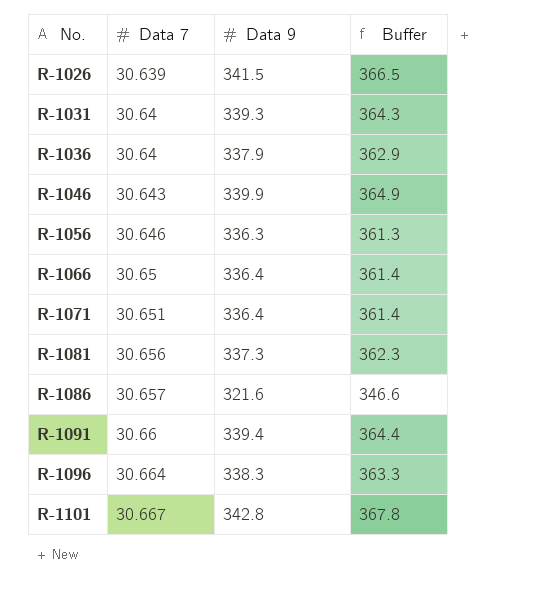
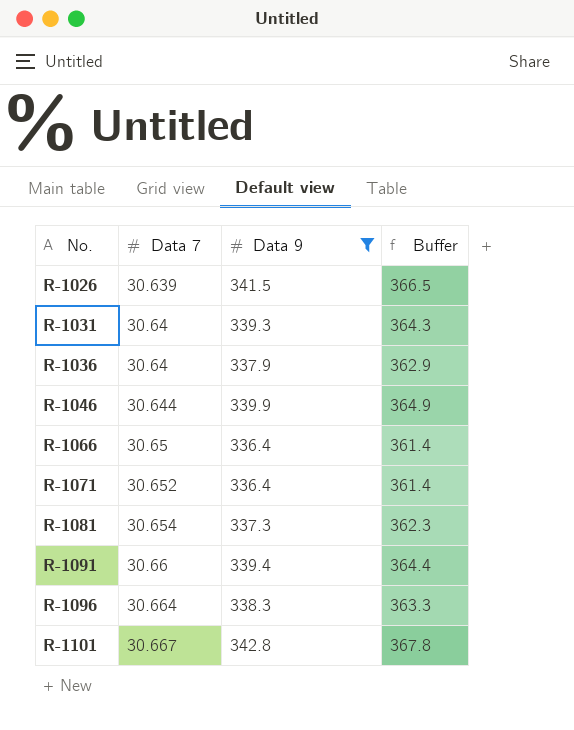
filter: none -> Data 9 >= 336.4
R-1046 | Data 7: 30.643 -> 30.644
R-1071 | Data 7: 30.651 -> 30.652
R-1081 | Data 7: 30.656 -> 30.654

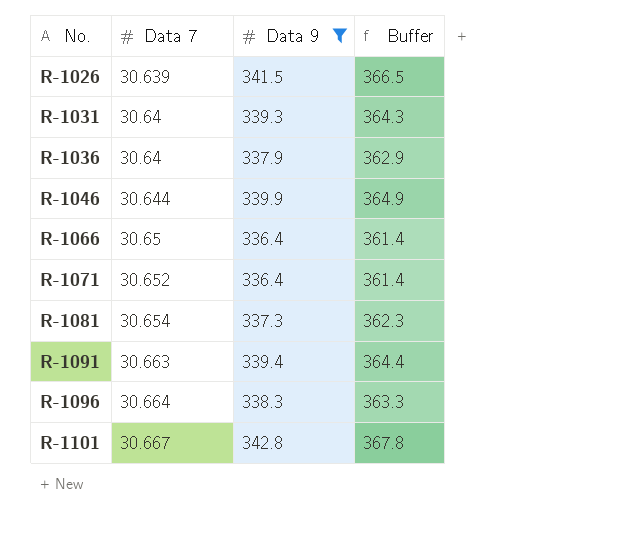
R-1091 | Data 7: 30.66 -> 30.663

